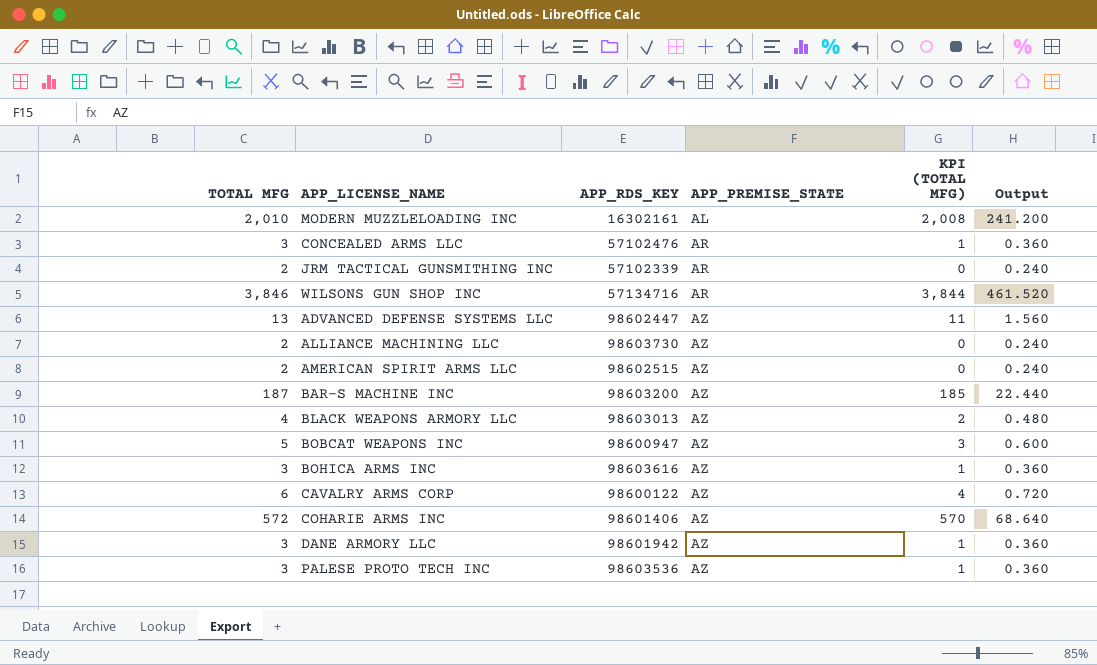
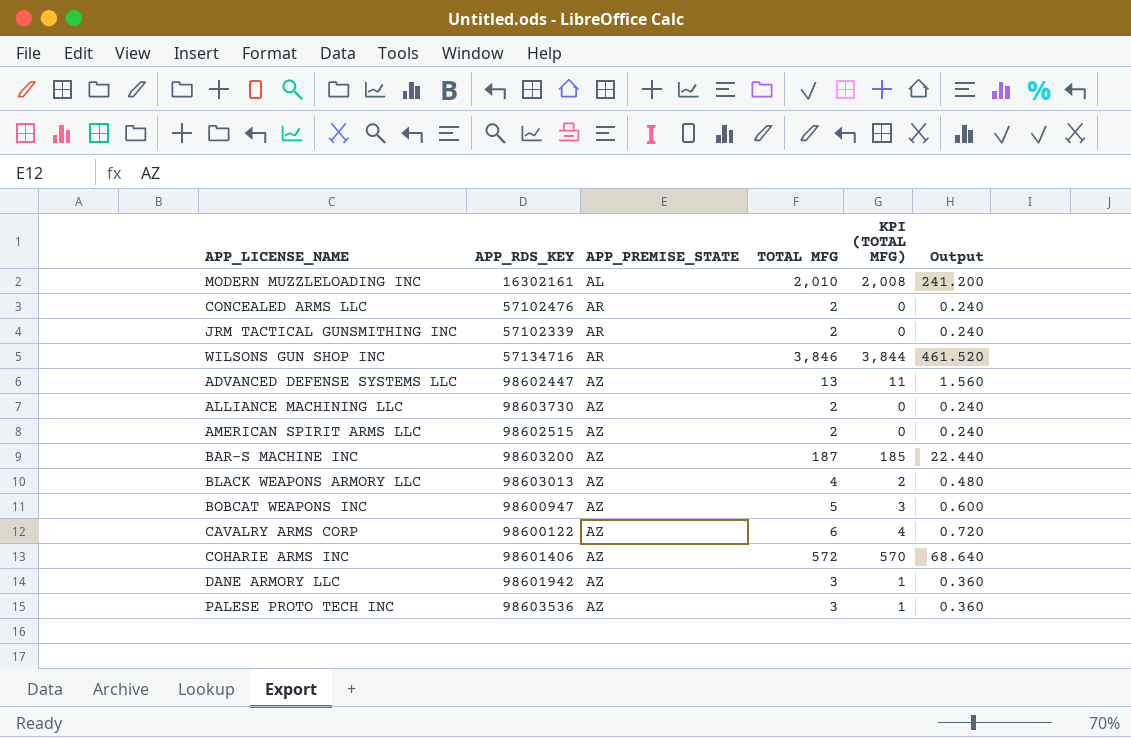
column TOTAL MFG | position: 1 -> 4
row BOHICA ARMS INC: 3 | 98603616 | AZ | 1 | 0.360 -> none
CONCEALED ARMS LLC | TOTAL MFG: 3 -> 2
CONCEALED ARMS LLC | KPI (TOTAL MFG): 1 -> 0
CONCEALED ARMS LLC | Output: 0.360 -> 0.240

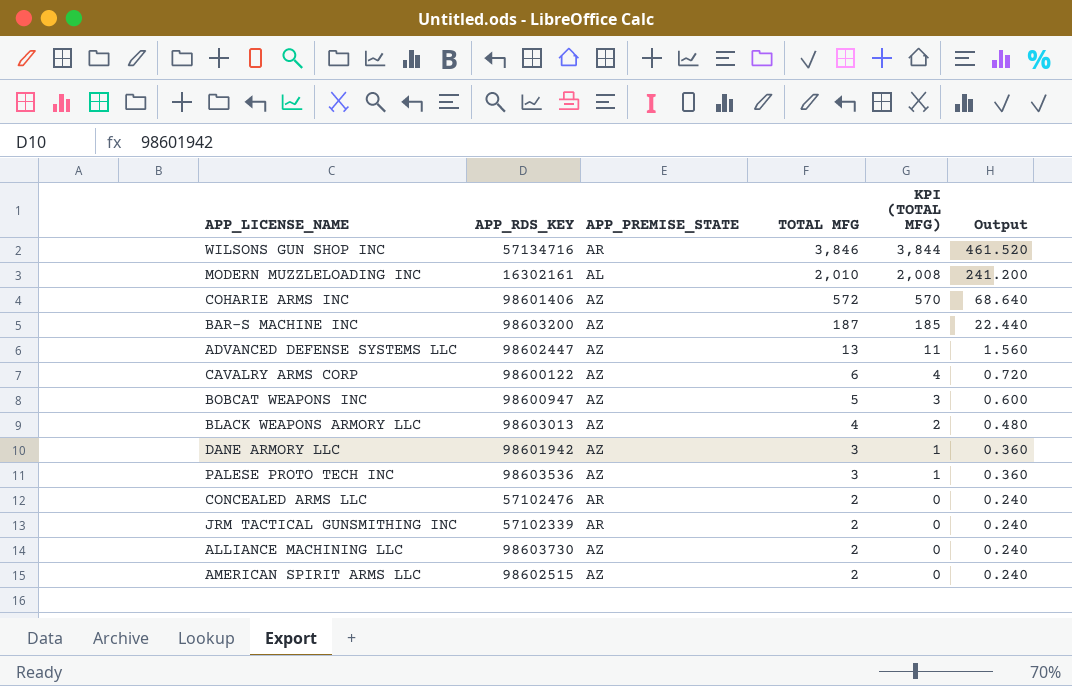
row order: APP_PREMISE_STATE ascending -> TOTAL MFG descending

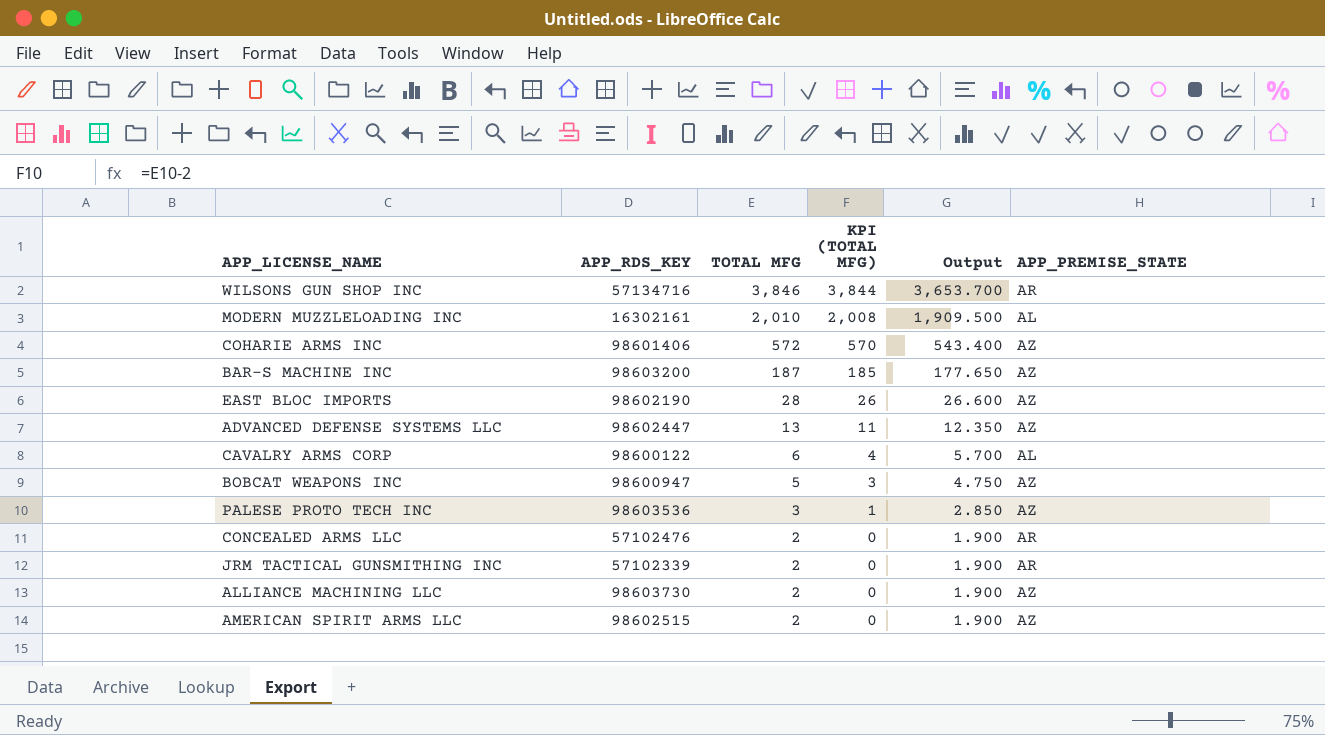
column Output | formula: [TOTAL MFG] * 0.12 -> [TOTAL MFG] * 0.95
column APP_PREMISE_STATE | position: 3 -> 6
row BLACK WEAPONS ARMORY LLC: 98603013 | AZ | 4 | 2 | 0.480 -> none
row DANE ARMORY LLC: 98601942 | AZ | 3 | 1 | 0.360 -> none
row EAST BLOC IMPORTS: none -> 98602190 | 28 | 26 | 26.600 | AZ
CAVALRY ARMS CORP | APP_PREMISE_STATE: AZ -> AL

